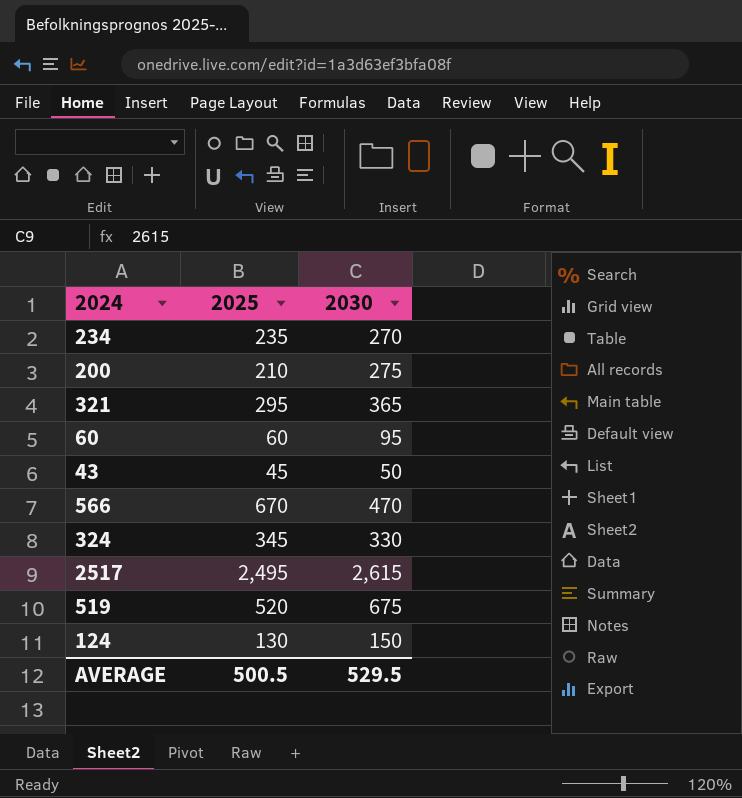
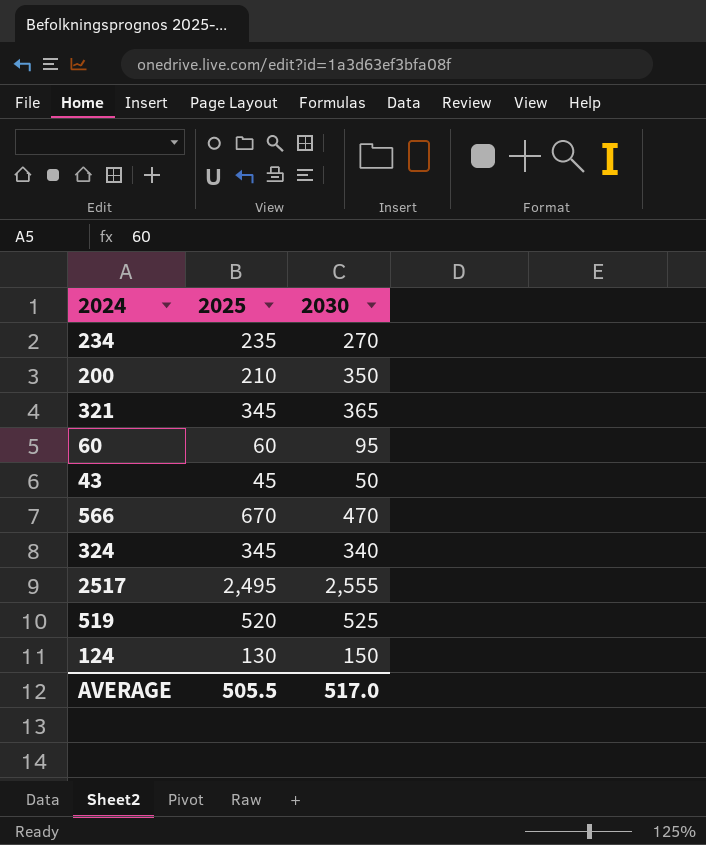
200 | 2030: 275 -> 350
321 | 2025: 295 -> 345
324 | 2030: 330 -> 340
2517 | 2030: 2,615 -> 2,555
519 | 2030: 675 -> 525
AVERAGE | 2025: 500.5 -> 505.5
AVERAGE | 2030: 529.5 -> 517.0

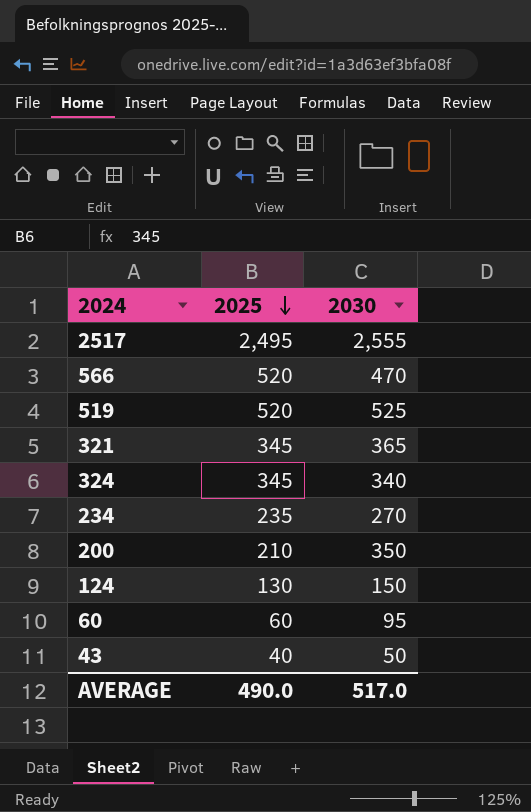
row order: none -> 2025 descending
566 | 2025: 670 -> 520
43 | 2025: 45 -> 40
AVERAGE | 2025: 505.5 -> 490.0

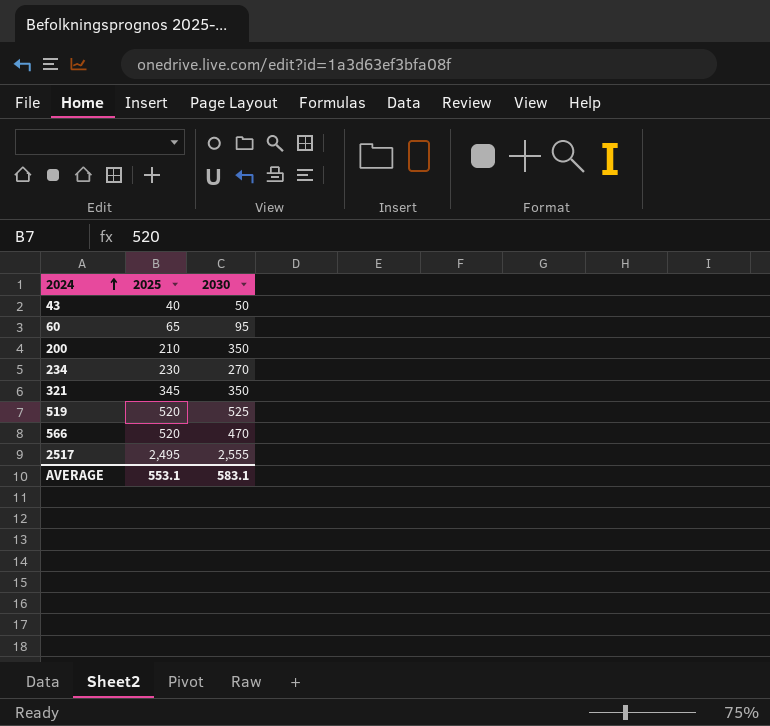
row order: 2025 descending -> 2024 ascending
row 324: 345 | 340 -> none
row 124: 130 | 150 -> none
60 | 2025: 60 -> 65
234 | 2025: 235 -> 230
321 | 2030: 365 -> 350
AVERAGE | 2025: 490.0 -> 553.1
AVERAGE | 2030: 517.0 -> 583.1

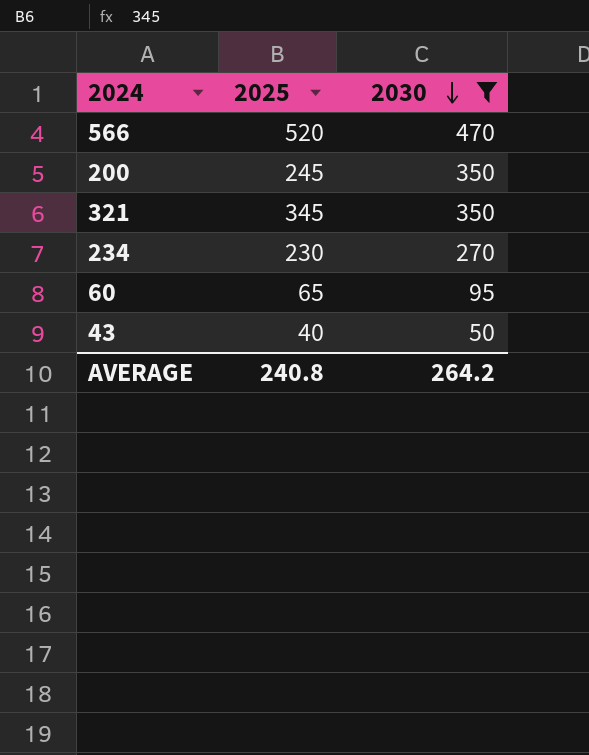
filter: none -> 2030 <= 470
row order: 2024 ascending -> 2030 descending
200 | 2025: 210 -> 245
AVERAGE | 2025: 553.1 -> 240.8
AVERAGE | 2030: 583.1 -> 264.2

